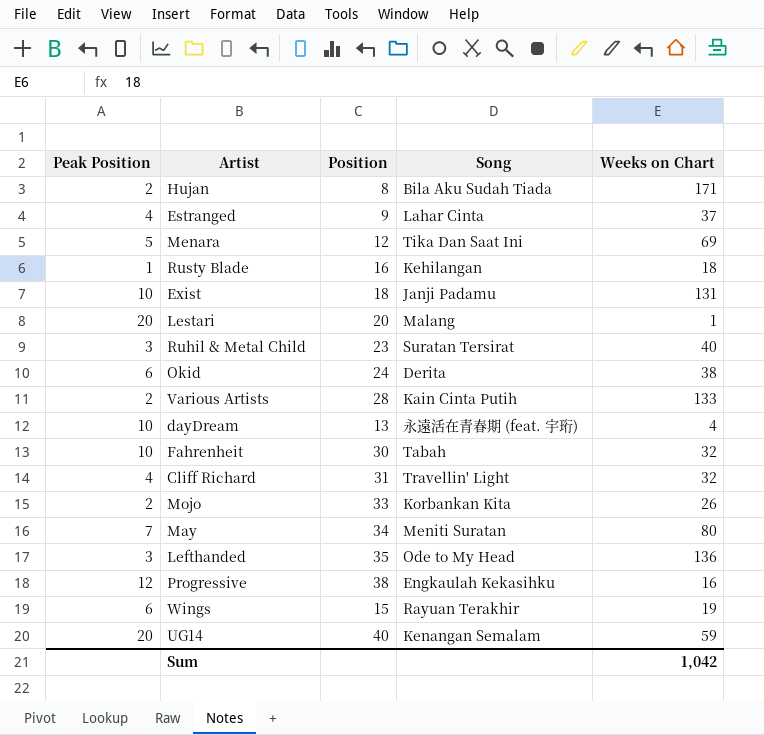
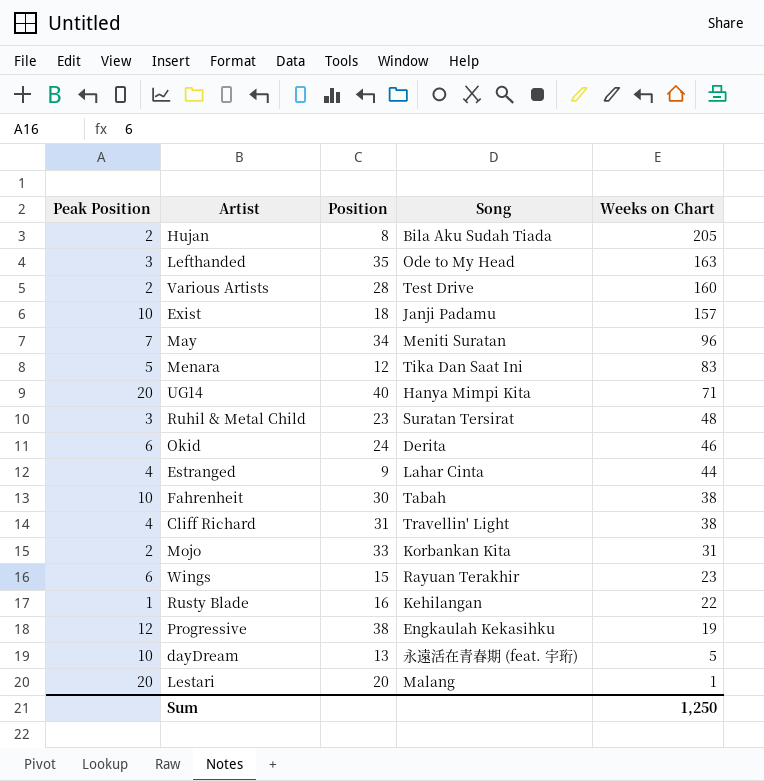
row order: none -> Weeks on Chart descending
Hujan | Weeks on Chart: 171 -> 205
Lefthanded | Weeks on Chart: 136 -> 163
Various Artists | Song: Kain Cinta Putih -> Test Drive
Various Artists | Weeks on Chart: 133 -> 160
Exist | Weeks on Chart: 131 -> 157
May | Weeks on Chart: 80 -> 96
Menara | Weeks on Chart: 69 -> 83
UG14 | Song: Kenangan Semalam -> Hanya Mimpi Kita
UG14 | Weeks on Chart: 59 -> 71
Ruhil & Metal Child | Weeks on Chart: 40 -> 48
Okid | Weeks on Chart: 38 -> 46
Estranged | Weeks on Chart: 37 -> 44
Fahrenheit | Weeks on Chart: 32 -> 38
Cliff Richard | Weeks on Chart: 32 -> 38
Mojo | Weeks on Chart: 26 -> 31
Wings | Weeks on Chart: 19 -> 23
Rusty Blade | Weeks on Chart: 18 -> 22
Progressive | Weeks on Chart: 16 -> 19
dayDream | Weeks on Chart: 4 -> 5
Sum | Weeks on Chart: 1,042 -> 1,250

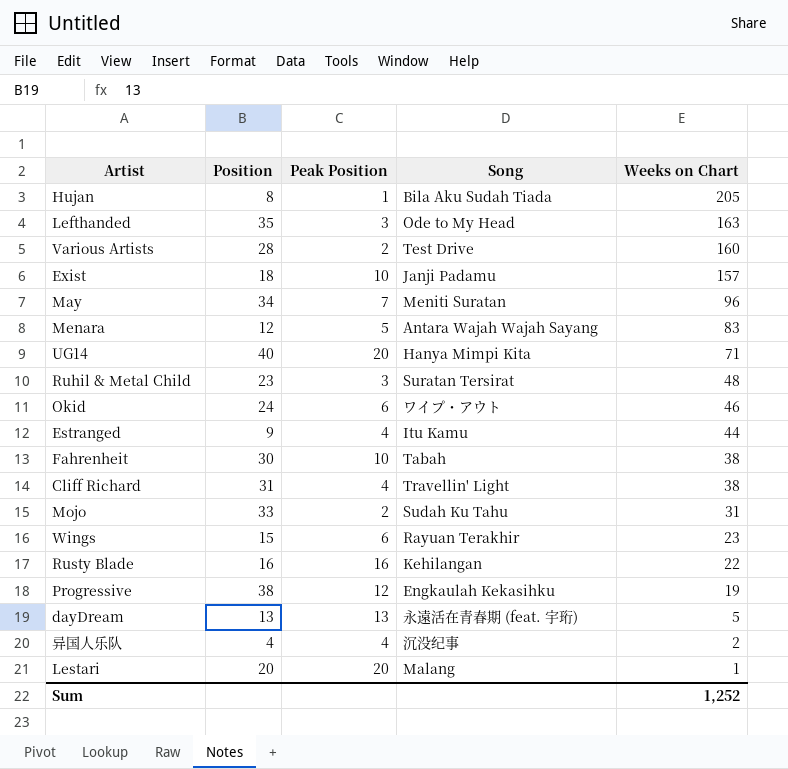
column Peak Position | position: 1 -> 3
Hujan | Peak Position: 2 -> 1
Menara | Song: Tika Dan Saat Ini -> Antara Wajah Wajah Sayang
Okid | Song: Derita -> ワイプ・アウト
Estranged | Song: Lahar Cinta -> Itu Kamu
Mojo | Song: Korbankan Kita -> Sudah Ku Tahu
Rusty Blade | Peak Position: 1 -> 16
dayDream | Peak Position: 10 -> 13
row 异国人乐队: none -> 4 | 4 | 沉没纪事 | 2
Sum | Weeks on Chart: 1,250 -> 1,252

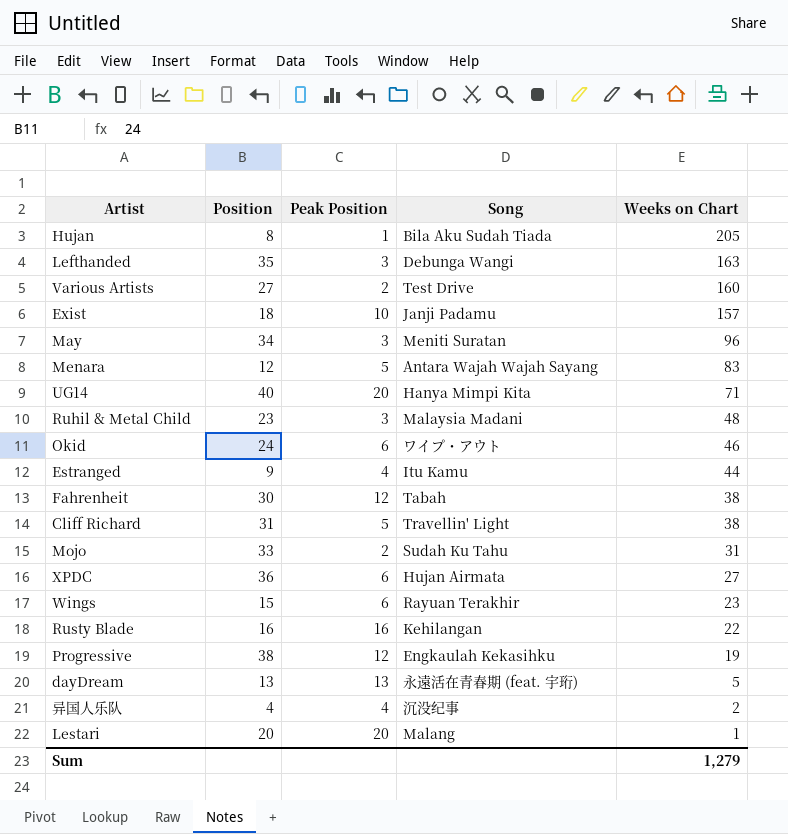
Lefthanded | Song: Ode to My Head -> Debunga Wangi
Various Artists | Position: 28 -> 27
May | Peak Position: 7 -> 3
Ruhil & Metal Child | Song: Suratan Tersirat -> Malaysia Madani
Fahrenheit | Peak Position: 10 -> 12
Cliff Richard | Peak Position: 4 -> 5
row XPDC: none -> 36 | 6 | Hujan Airmata | 27
Sum | Weeks on Chart: 1,252 -> 1,279

